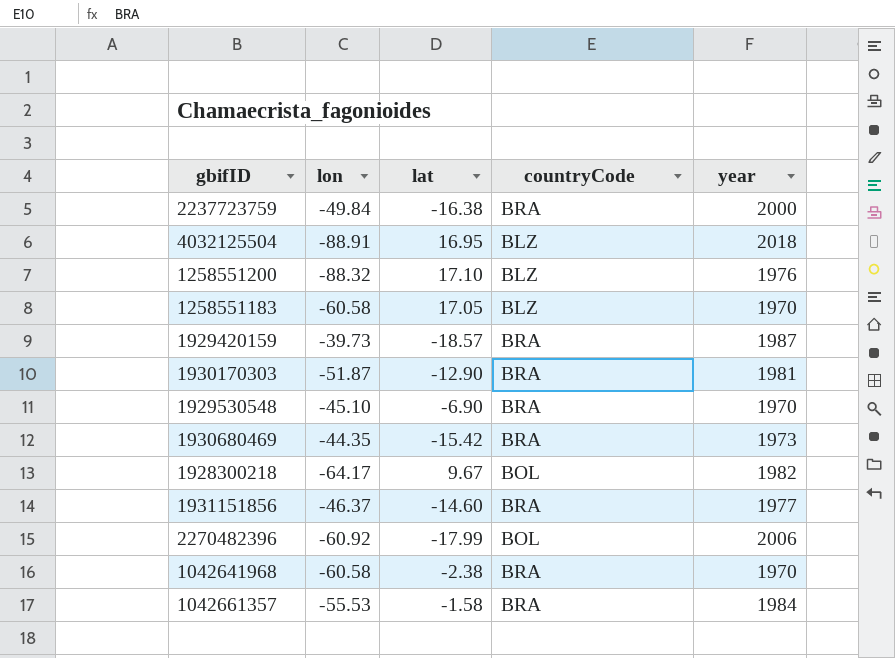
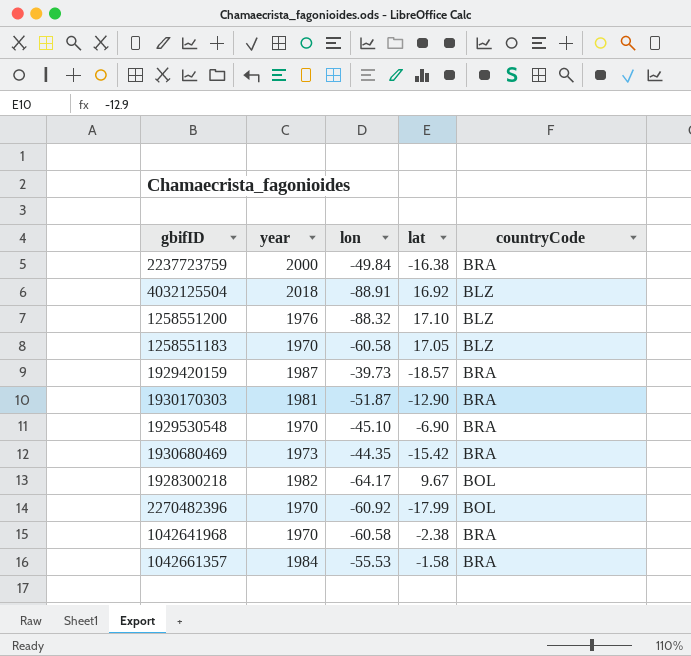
column year | position: 5 -> 2
row 1931151856: -46.37 | -14.60 | BRA | 1977 -> none
4032125504 | lat: 16.95 -> 16.92
2270482396 | year: 2006 -> 1970

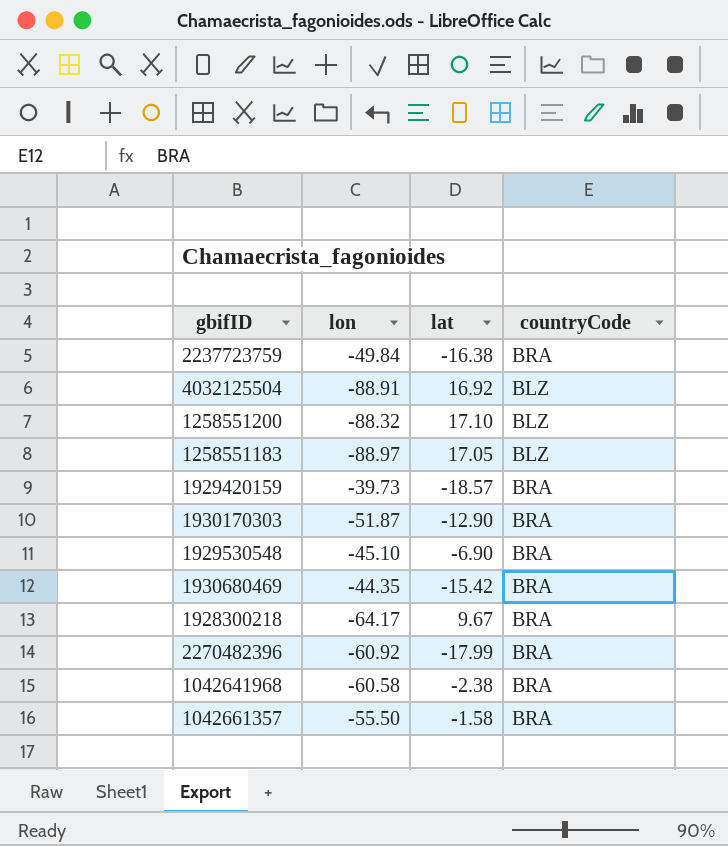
column year | position: 2 -> none
1258551183 | lon: -60.58 -> -88.97
1928300218 | countryCode: BOL -> BRA
2270482396 | countryCode: BOL -> BRA
1042661357 | lon: -55.53 -> -55.50

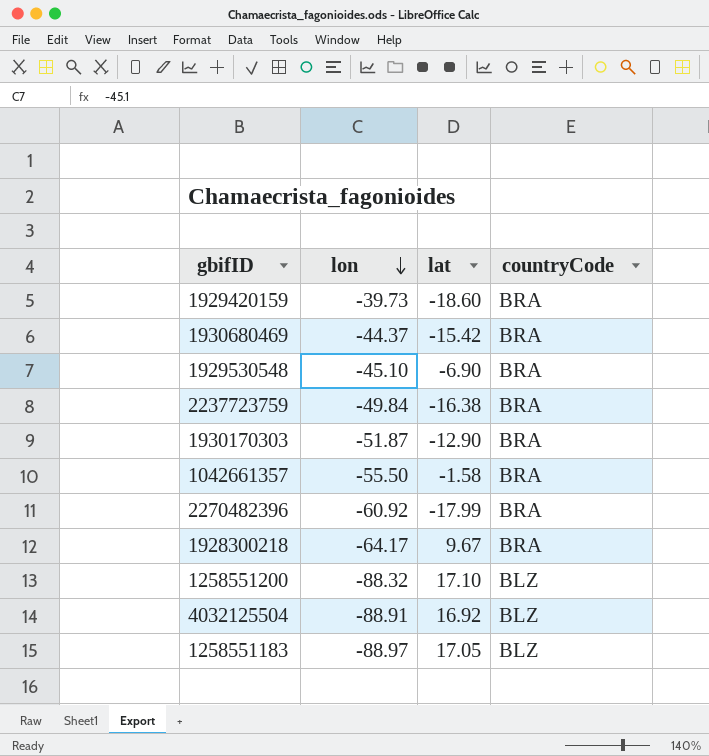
row order: none -> lon descending
row 1042641968: -60.58 | -2.38 | BRA -> none
1929420159 | lat: -18.57 -> -18.60
1930680469 | lon: -44.35 -> -44.37

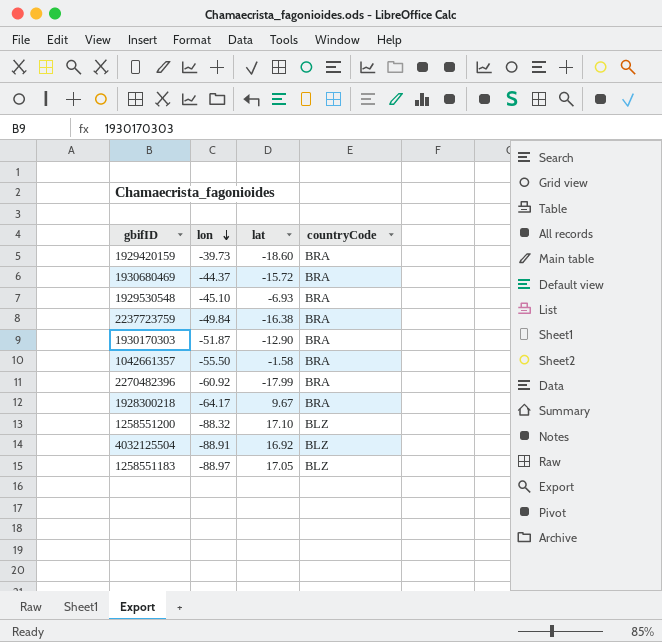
1930680469 | lat: -15.42 -> -15.72
1929530548 | lat: -6.90 -> -6.93

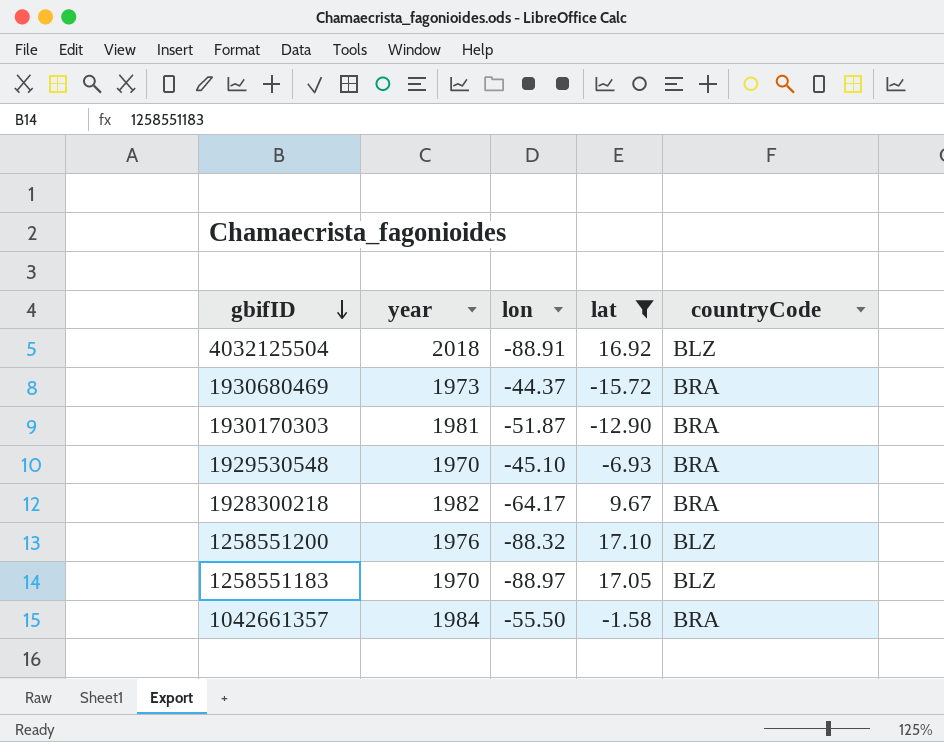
filter: none -> lat >= -15.72
row order: lon descending -> gbifID descending
column year | position: none -> 2

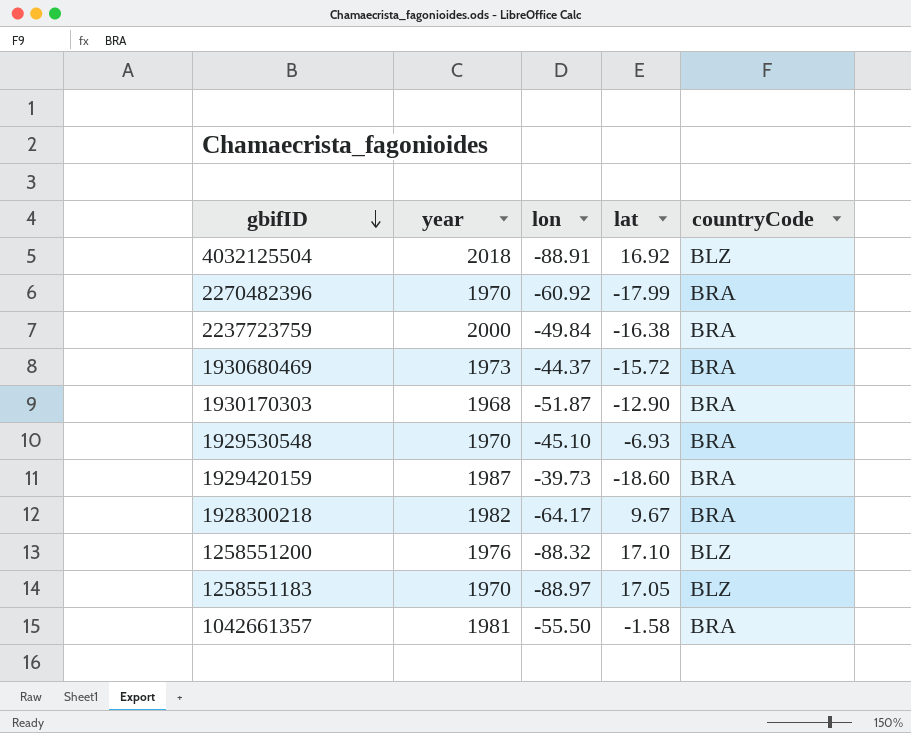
filter: lat >= -15.72 -> none
1930170303 | year: 1981 -> 1968
1042661357 | year: 1984 -> 1981

